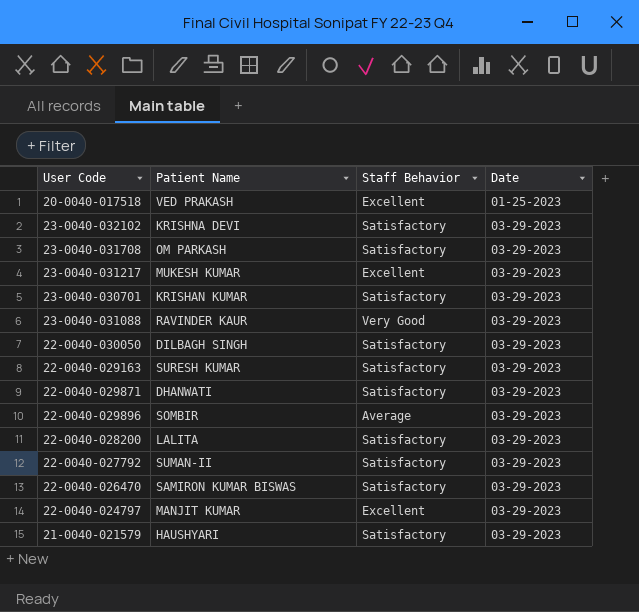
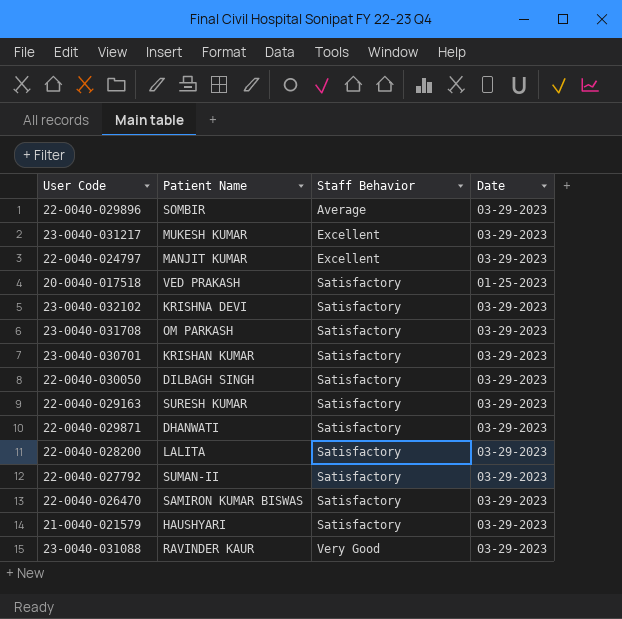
row order: Date ascending -> Staff Behavior ascending
20-0040-017518 | Staff Behavior: Excellent -> Satisfactory

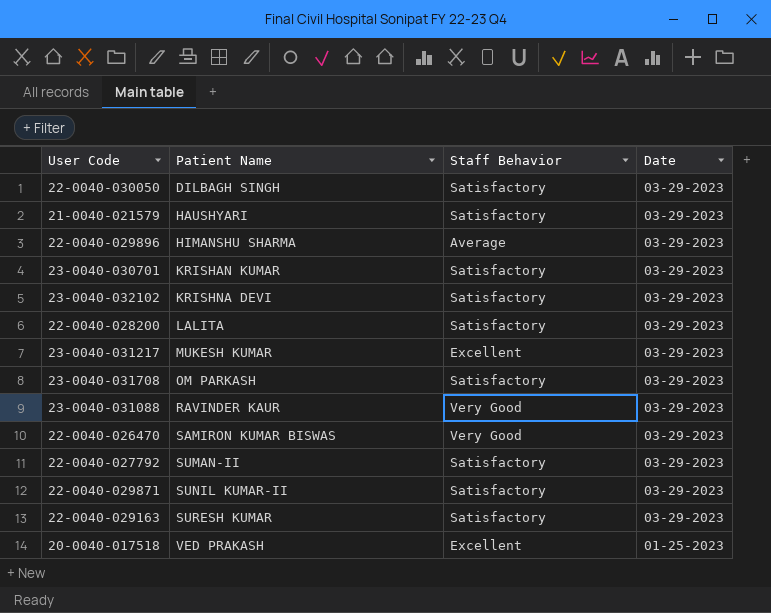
row order: Staff Behavior ascending -> Patient Name ascending
row 22-0040-024797: MANJIT KUMAR | Excellent | 03-29-2023 -> none
22-0040-029896 | Patient Name: SOMBIR -> HIMANSHU SHARMA
22-0040-026470 | Staff Behavior: Satisfactory -> Very Good
22-0040-029871 | Patient Name: DHANWATI -> SUNIL KUMAR-II
20-0040-017518 | Staff Behavior: Satisfactory -> Excellent

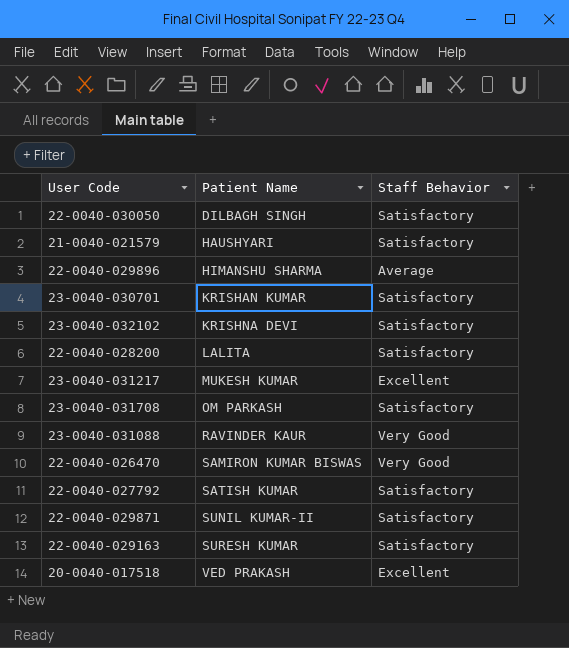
column Date | position: 4 -> none
22-0040-027792 | Patient Name: SUMAN-II -> SATISH KUMAR

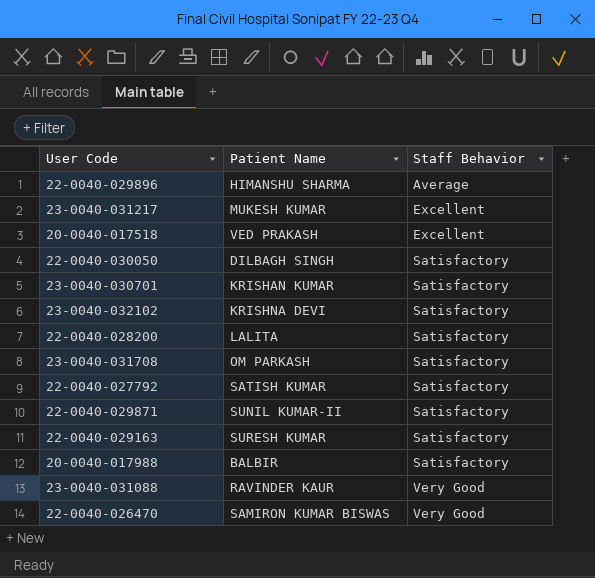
row order: Patient Name ascending -> Staff Behavior ascending
row 21-0040-021579: HAUSHYARI | Satisfactory -> none
row 20-0040-017988: none -> BALBIR | Satisfactory

